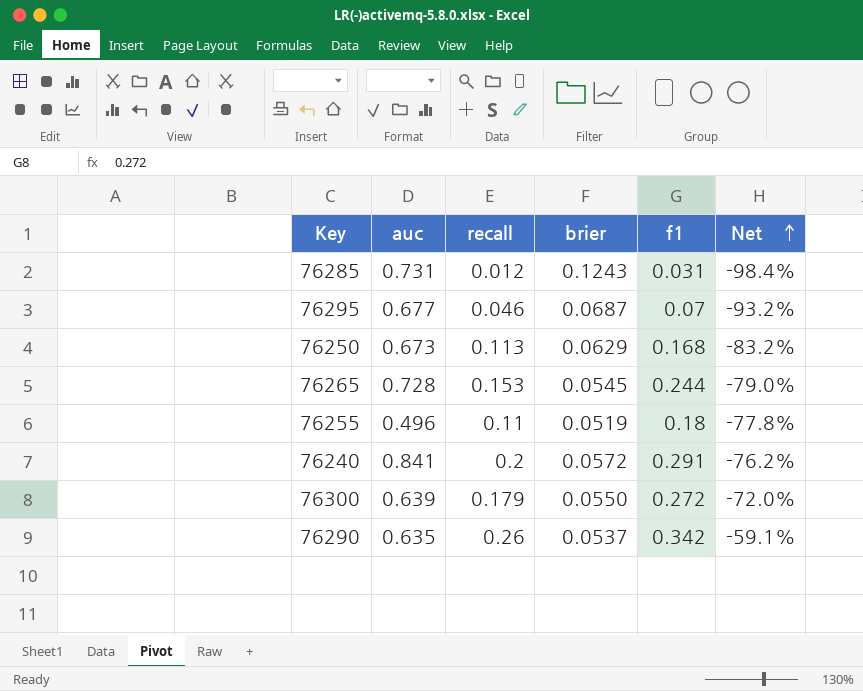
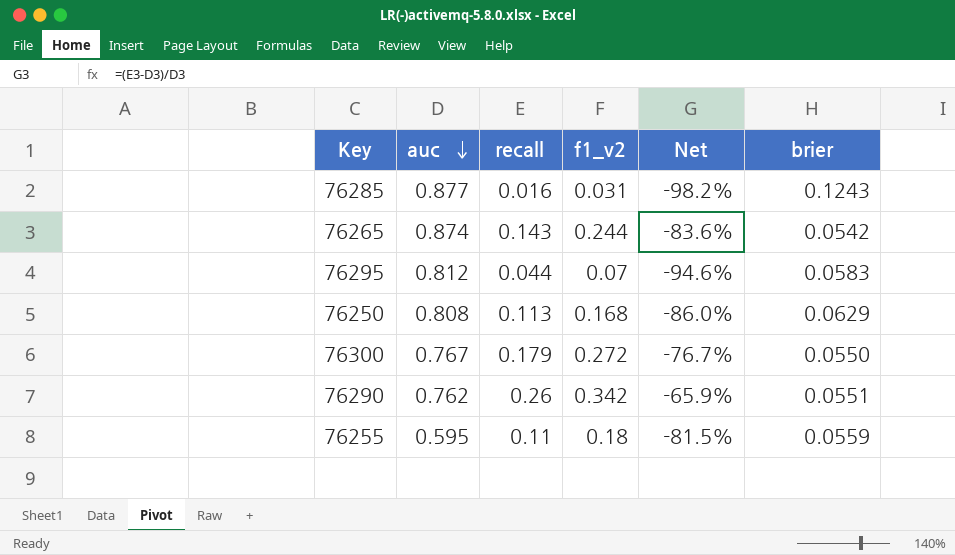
row order: Net ascending -> auc descending
column name: f1 -> f1_v2
column brier | position: 4 -> 6
row 76240: 0.841 | 0.2 | 0.0572 | 0.291 | -76.2% -> none
76285 | auc: 0.731 -> 0.877
76285 | recall: 0.012 -> 0.016
76285 | Net: -98.4% -> -98.2%
76265 | auc: 0.728 -> 0.874
76265 | recall: 0.153 -> 0.143
76265 | Net: -79.0% -> -83.6%
76265 | brier: 0.0545 -> 0.0542
76295 | auc: 0.677 -> 0.812
76295 | recall: 0.046 -> 0.044
76295 | Net: -93.2% -> -94.6%
76295 | brier: 0.0687 -> 0.0583
76250 | auc: 0.673 -> 0.808
76250 | Net: -83.2% -> -86.0%
76300 | auc: 0.639 -> 0.767
76300 | Net: -72.0% -> -76.7%
76290 | auc: 0.635 -> 0.762
76290 | Net: -59.1% -> -65.9%
76290 | brier: 0.0537 -> 0.0551
76255 | auc: 0.496 -> 0.595
76255 | Net: -77.8% -> -81.5%
76255 | brier: 0.0519 -> 0.0559

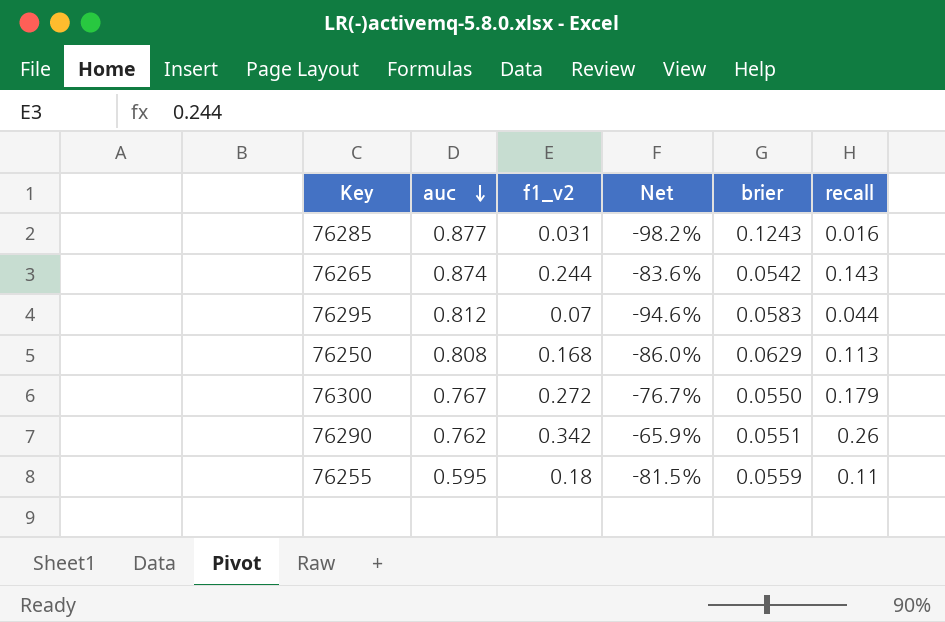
column recall | position: 3 -> 6

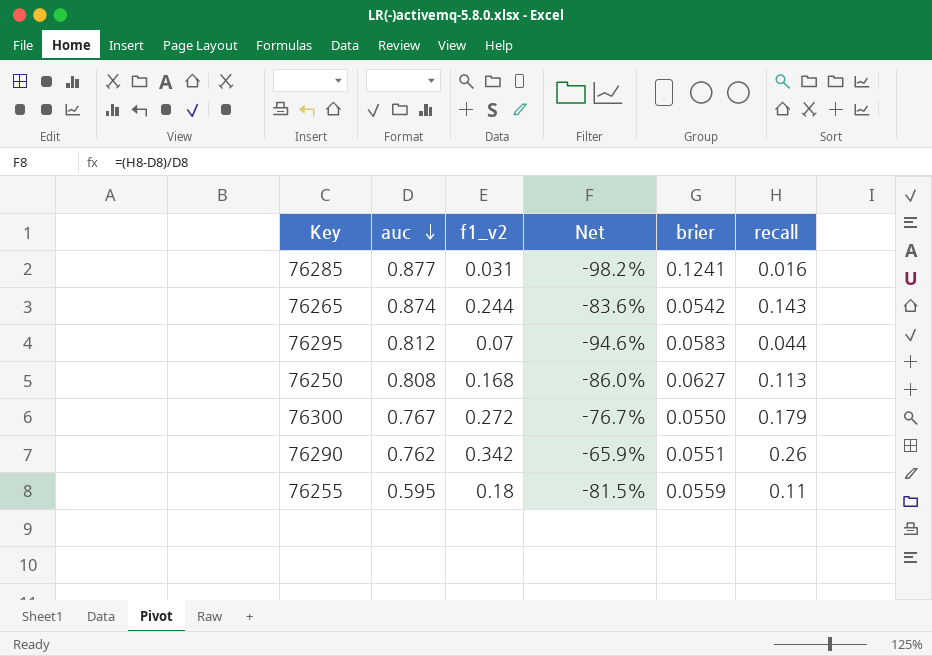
76285 | brier: 0.1243 -> 0.1241
76250 | brier: 0.0629 -> 0.0627

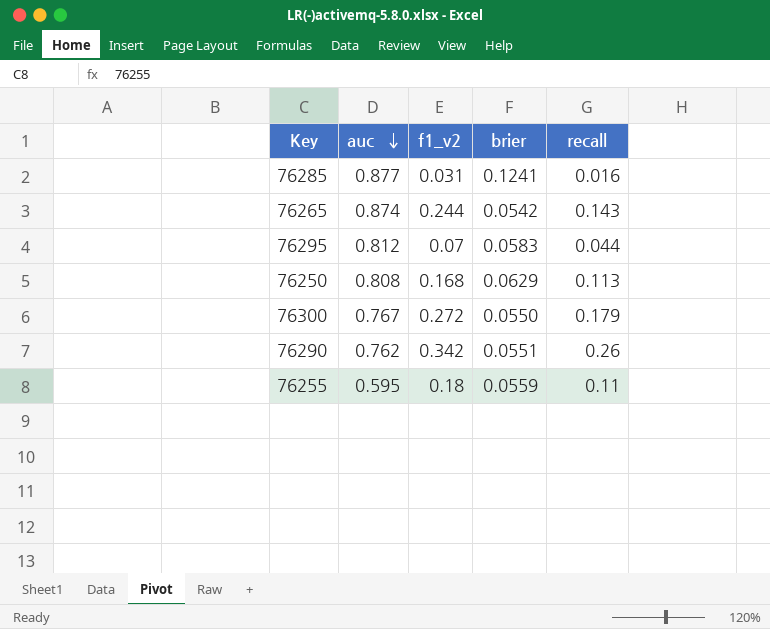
column Net | formula: ([recall] - [auc]) / [auc] -> none
76250 | brier: 0.0627 -> 0.0629

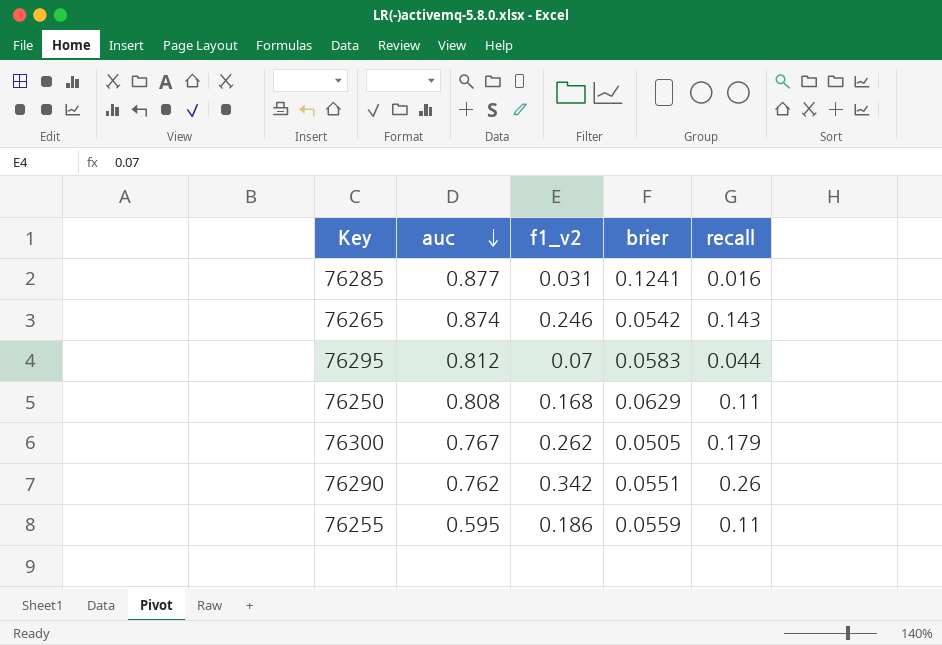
76265 | f1_v2: 0.244 -> 0.246
76250 | recall: 0.113 -> 0.11
76300 | f1_v2: 0.272 -> 0.262
76300 | brier: 0.0550 -> 0.0505
76255 | f1_v2: 0.18 -> 0.186

